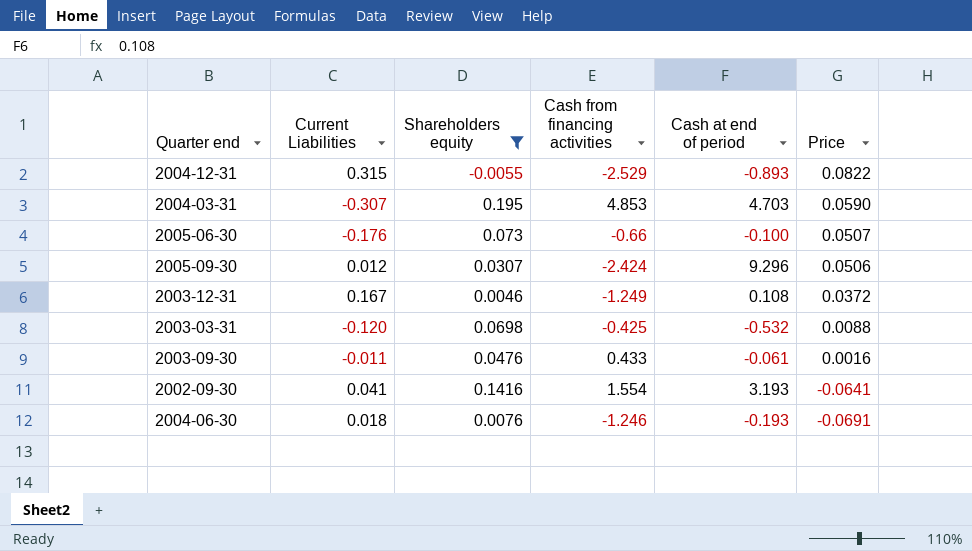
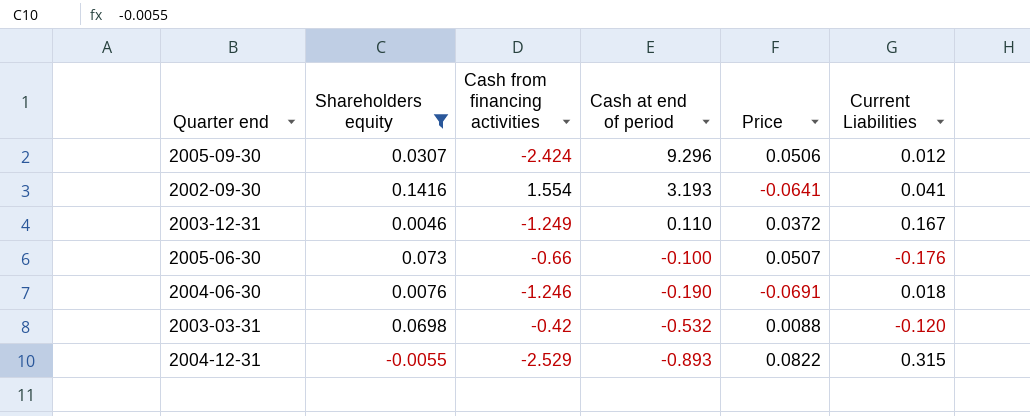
row order: Price descending -> Cash at end of period descending
column Current Liabilities | position: 2 -> 6
row 2004-03-31: -0.307 | 0.195 | 4.853 | 4.703 | 0.0590 -> none
row 2003-09-30: -0.011 | 0.0476 | 0.433 | -0.061 | 0.0016 -> none
2003-12-31 | Cash at end of period: 0.108 -> 0.110
2004-06-30 | Cash at end of period: -0.193 -> -0.190
2003-03-31 | Cash from financing activities: -0.425 -> -0.42

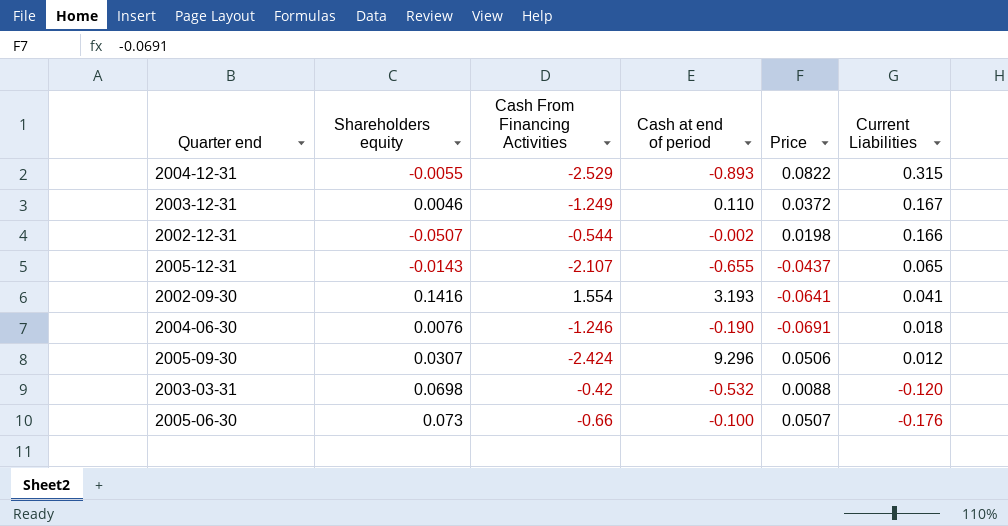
filter: Shareholders equity >= -0.0055 -> none
row order: Cash at end of period descending -> Current Liabilities descending
column name: Cash from financing activities -> Cash From Financing Activities

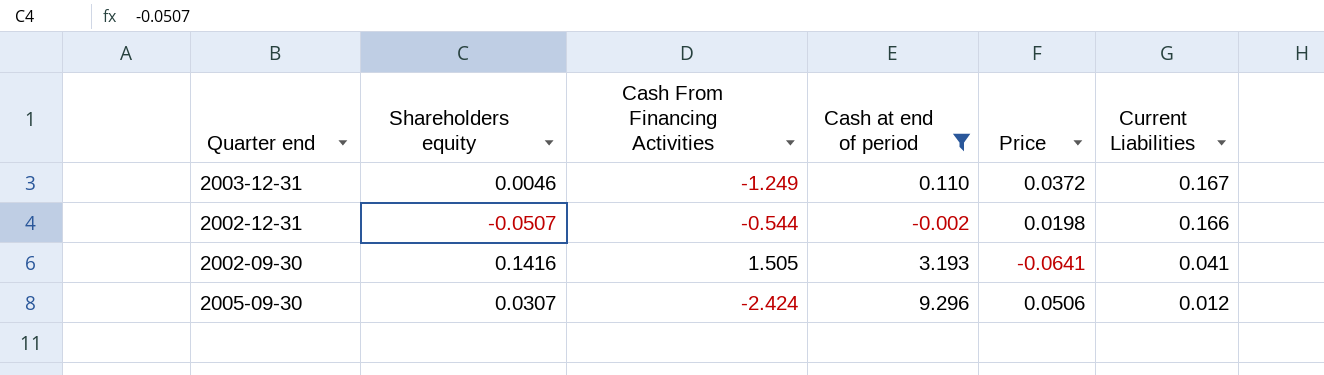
filter: none -> Cash at end of period >= -0.002
2002-09-30 | Cash From Financing Activities: 1.554 -> 1.505

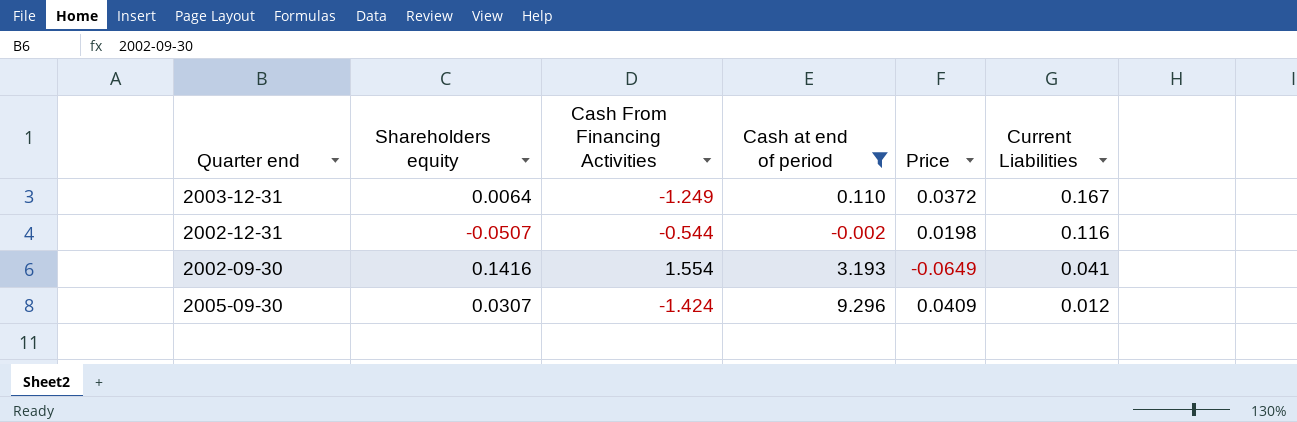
2003-12-31 | Shareholders equity: 0.0046 -> 0.0064
2002-12-31 | Current Liabilities: 0.166 -> 0.116
2002-09-30 | Cash From Financing Activities: 1.505 -> 1.554
2002-09-30 | Price: -0.0641 -> -0.0649
2005-09-30 | Cash From Financing Activities: -2.424 -> -1.424
2005-09-30 | Price: 0.0506 -> 0.0409

